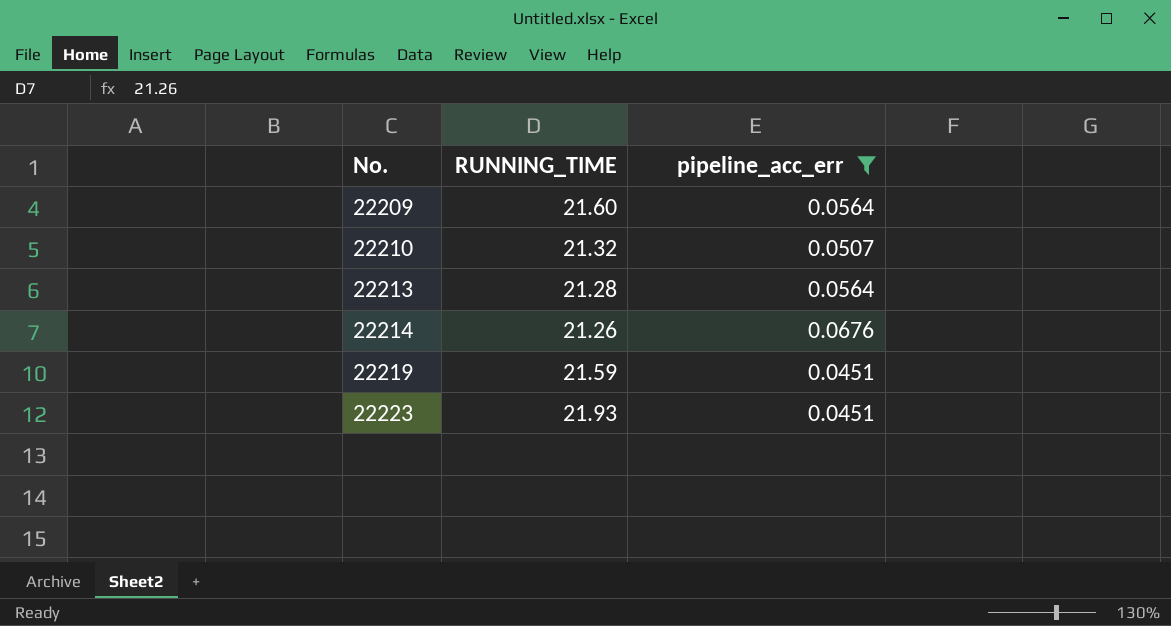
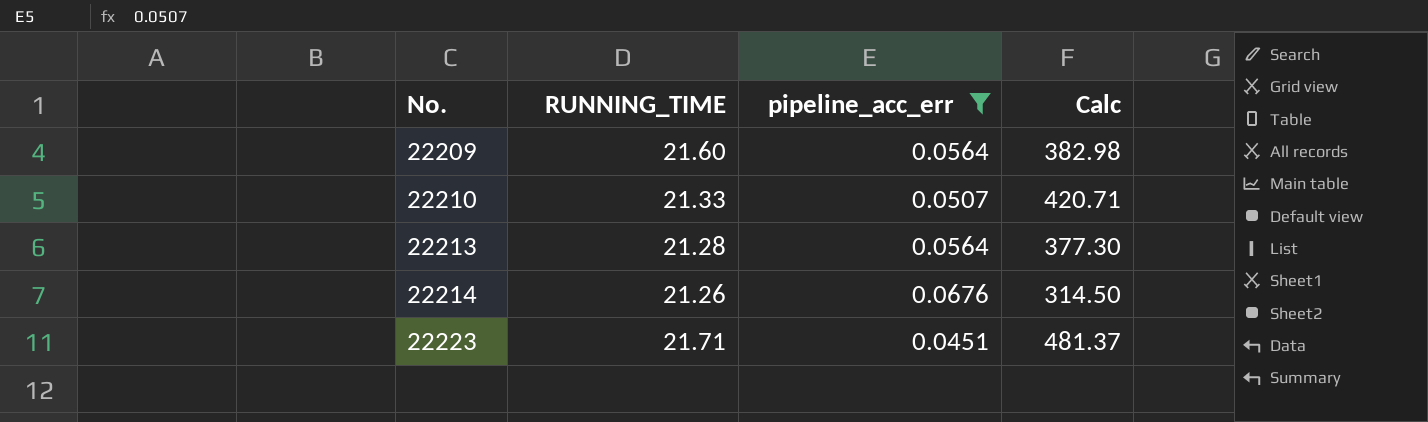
column Calc | formula: none -> [RUNNING_TIME] / [pipeline_acc_err]
row 22219: 21.59 | 0.0451 -> none
22210 | RUNNING_TIME: 21.32 -> 21.33
22223 | RUNNING_TIME: 21.93 -> 21.71

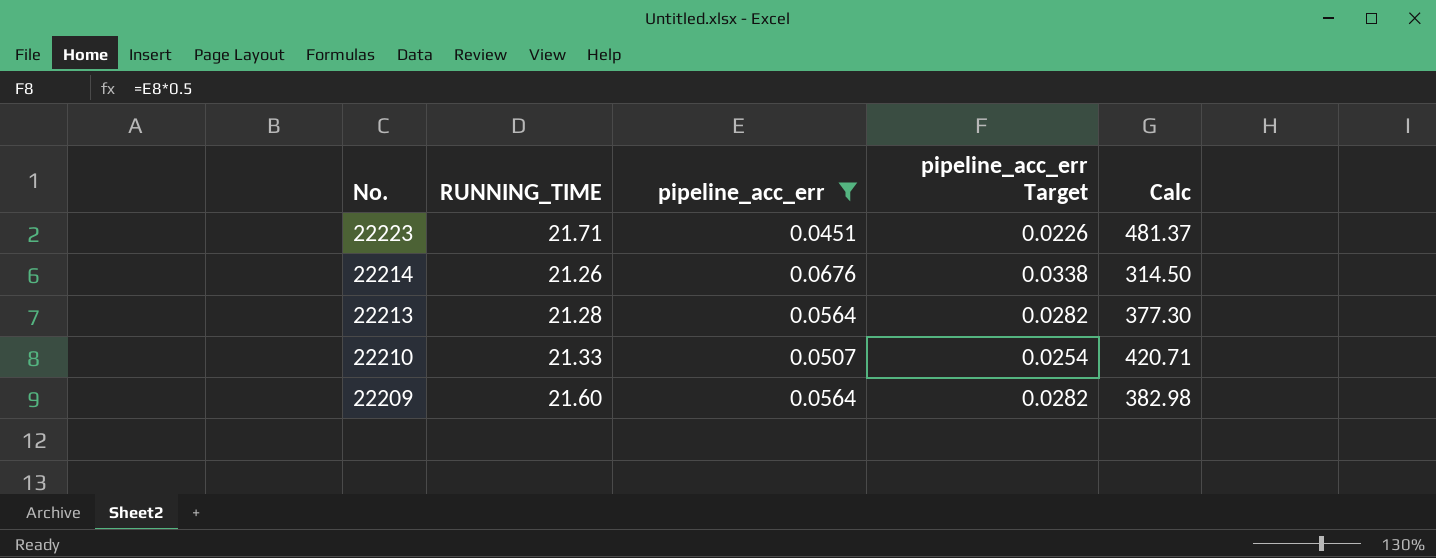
row order: No. ascending -> No. descending
column pipeline_acc_err Target | formula: none -> [pipeline_acc_err] * 0.5

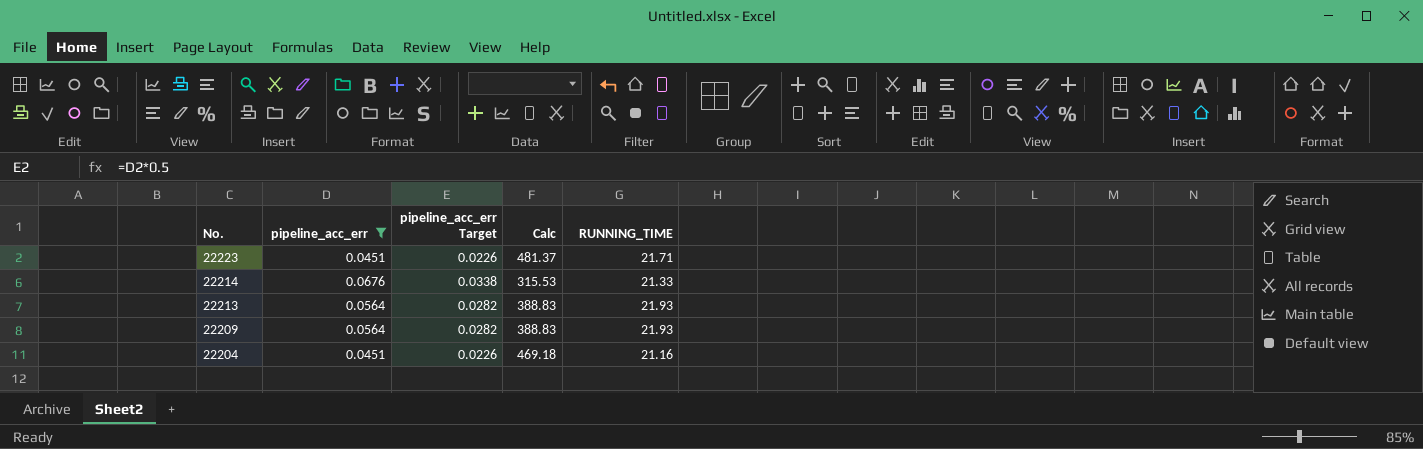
column RUNNING_TIME | position: 2 -> 5
row 22210: 21.33 | 0.0507 | 0.0254 | 420.71 -> none
22214 | Calc: 314.50 -> 315.53
22214 | RUNNING_TIME: 21.26 -> 21.33
22213 | Calc: 377.30 -> 388.83
22213 | RUNNING_TIME: 21.28 -> 21.93
22209 | Calc: 382.98 -> 388.83
22209 | RUNNING_TIME: 21.60 -> 21.93
row 22204: none -> 0.0451 | 0.0226 | 469.18 | 21.16

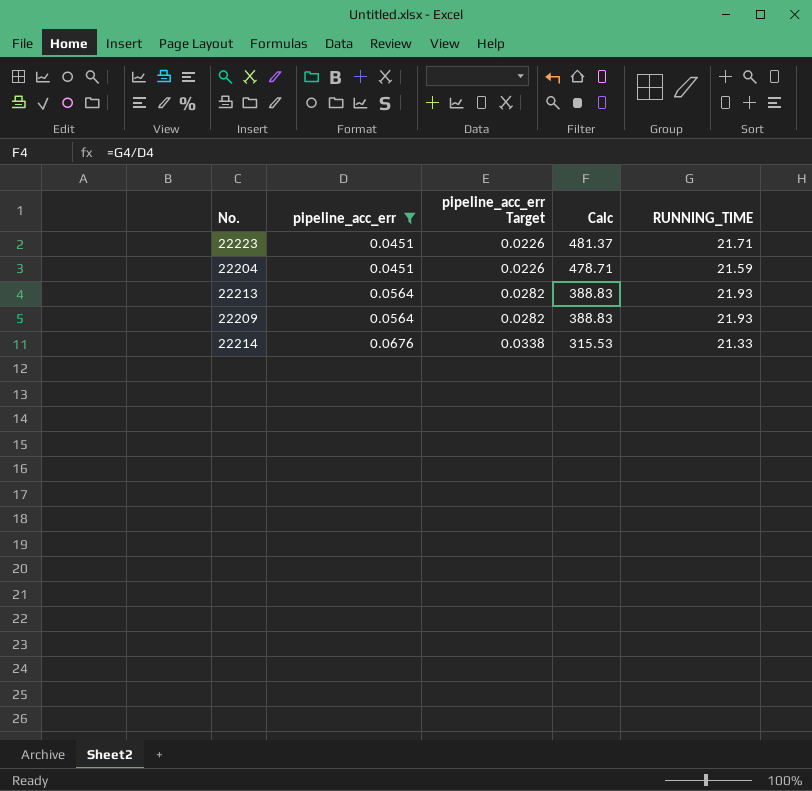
row order: No. descending -> pipeline_acc_err ascending
22204 | Calc: 469.18 -> 478.71
22204 | RUNNING_TIME: 21.16 -> 21.59

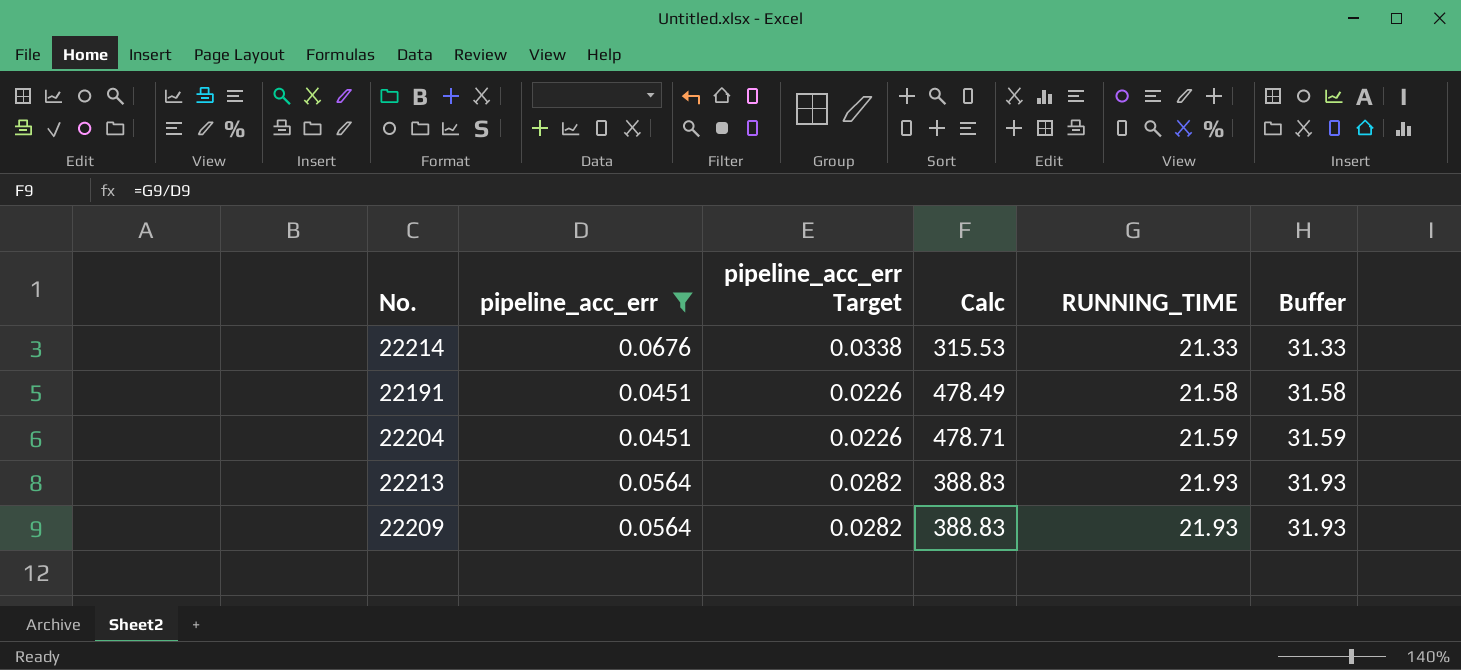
row order: pipeline_acc_err ascending -> RUNNING_TIME ascending
column Buffer | formula: none -> [RUNNING_TIME] + 10
row 22223: 0.0451 | 0.0226 | 481.37 | 21.71 -> none
row 22191: none -> 0.0451 | 0.0226 | 478.49 | 21.58 | 31.58

